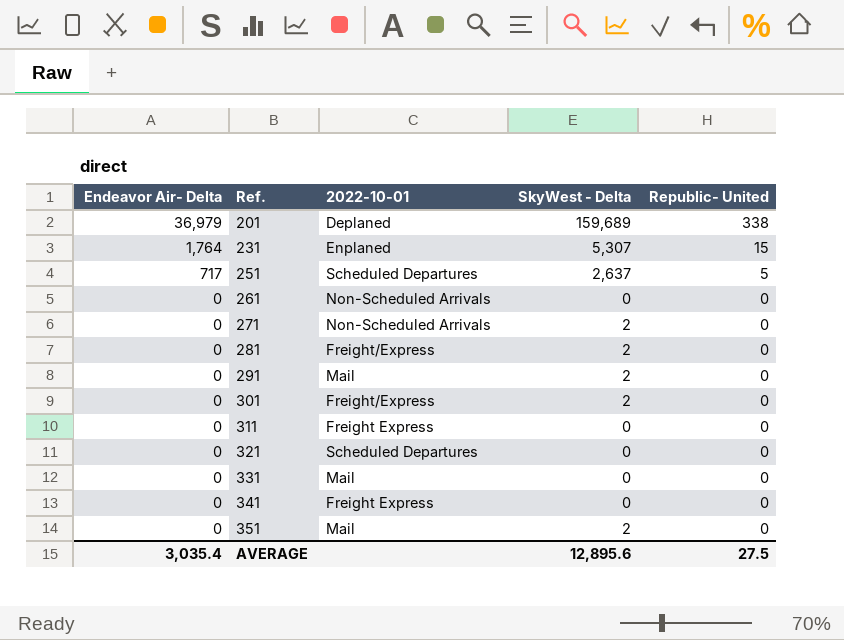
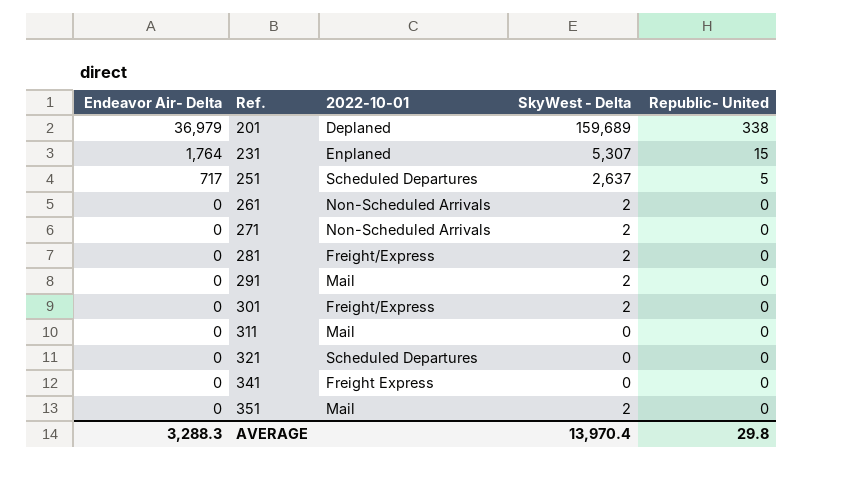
row 331: 0 | Mail | 0 | 0 -> none
261 | SkyWest - Delta: 0 -> 2
311 | 2022-10-01: Freight Express -> Mail
AVERAGE | Endeavor Air- Delta: 3,035.4 -> 3,288.3
AVERAGE | SkyWest - Delta: 12,895.6 -> 13,970.4
AVERAGE | Republic- United: 27.5 -> 29.8

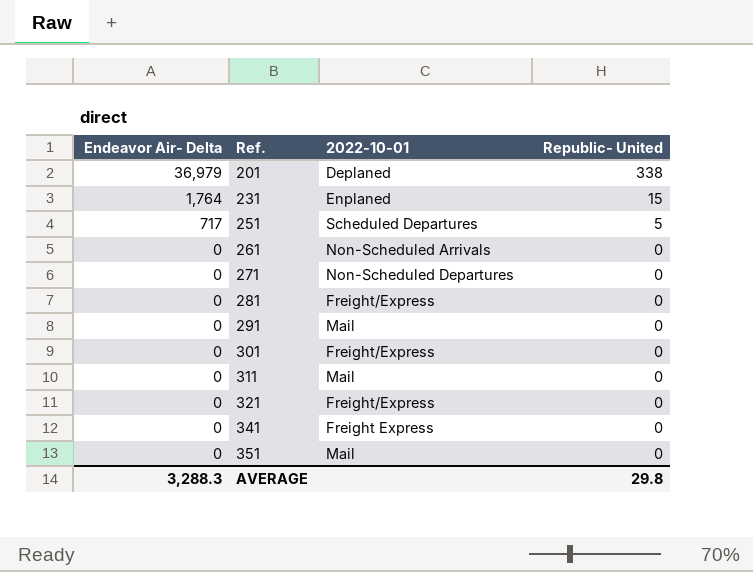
column SkyWest - Delta | position: 4 -> none
271 | 2022-10-01: Non-Scheduled Arrivals -> Non-Scheduled Departures
321 | 2022-10-01: Scheduled Departures -> Freight/Express

